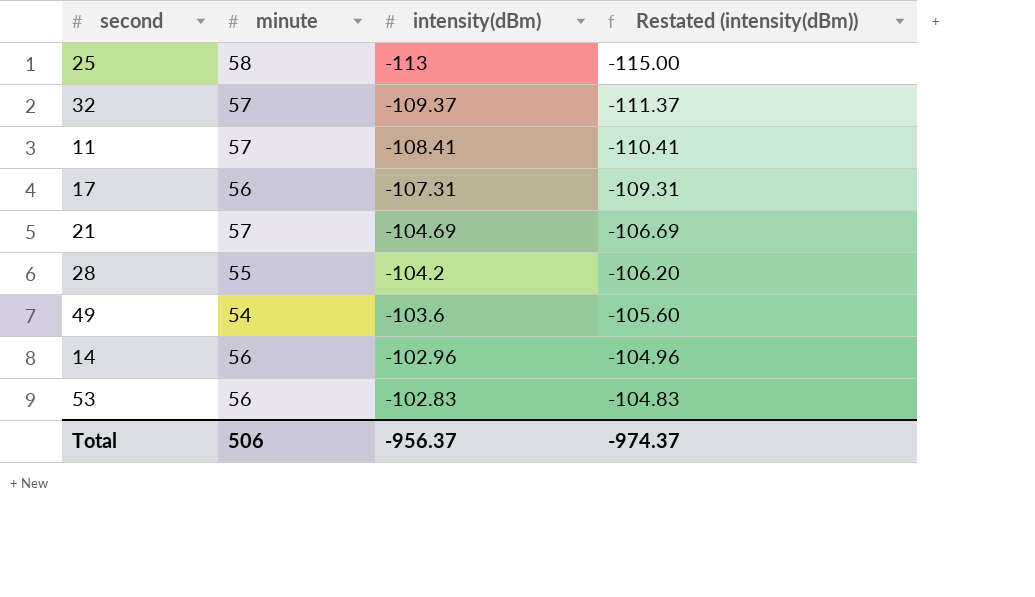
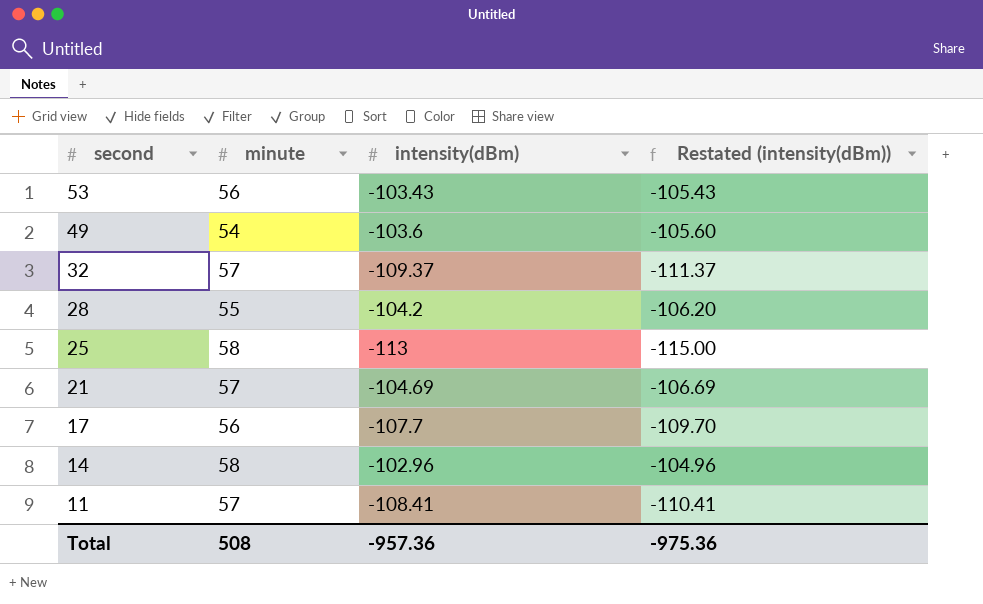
row order: intensity(dBm) ascending -> second descending
53 | intensity(dBm): -102.83 -> -103.43
53 | Restated (intensity(dBm)): -104.83 -> -105.43
17 | intensity(dBm): -107.31 -> -107.7
17 | Restated (intensity(dBm)): -109.31 -> -109.70
14 | minute: 56 -> 58
Total | minute: 506 -> 508
Total | intensity(dBm): -956.37 -> -957.36
Total | Restated (intensity(dBm)): -974.37 -> -975.36

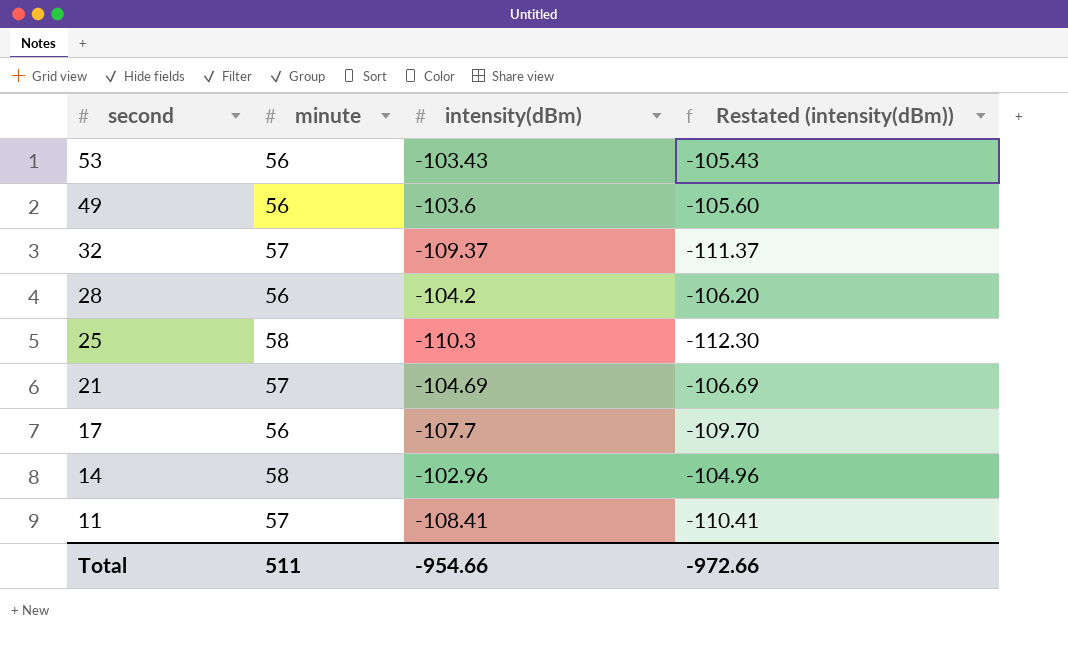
49 | minute: 54 -> 56
28 | minute: 55 -> 56
25 | intensity(dBm): -113 -> -110.3
25 | Restated (intensity(dBm)): -115.00 -> -112.30
Total | minute: 508 -> 511
Total | intensity(dBm): -957.36 -> -954.66
Total | Restated (intensity(dBm)): -975.36 -> -972.66

